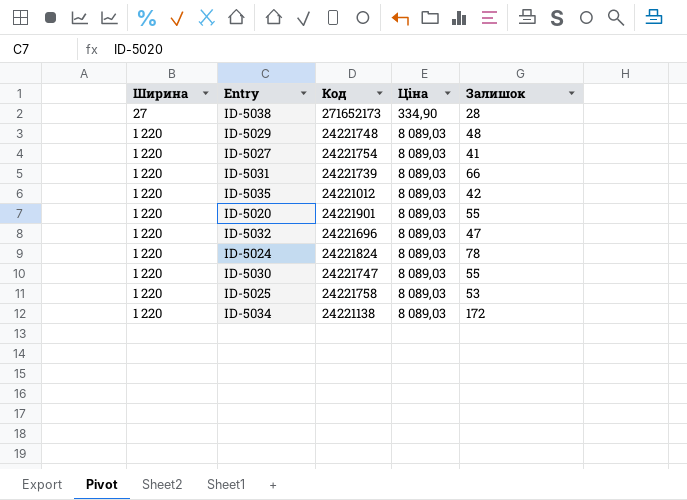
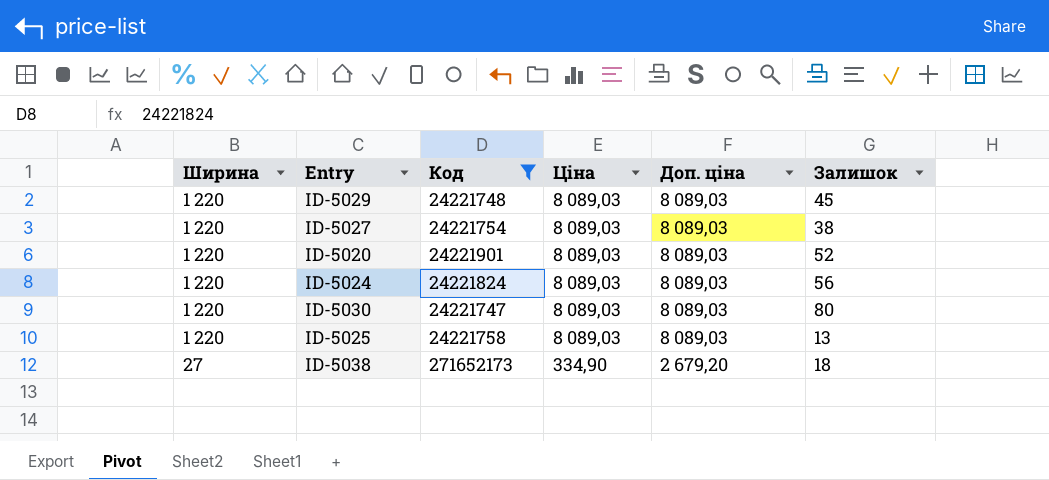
filter: none -> Код >= 24221747
row order: Ширина ascending -> Ширина descending
column Доп. ціна | position: none -> 5
ID-5029 | Залишок: 48 -> 45
ID-5027 | Залишок: 41 -> 38
ID-5020 | Залишок: 55 -> 52
ID-5024 | Залишок: 78 -> 56
ID-5030 | Залишок: 55 -> 80
ID-5025 | Залишок: 53 -> 13
ID-5038 | Залишок: 28 -> 18

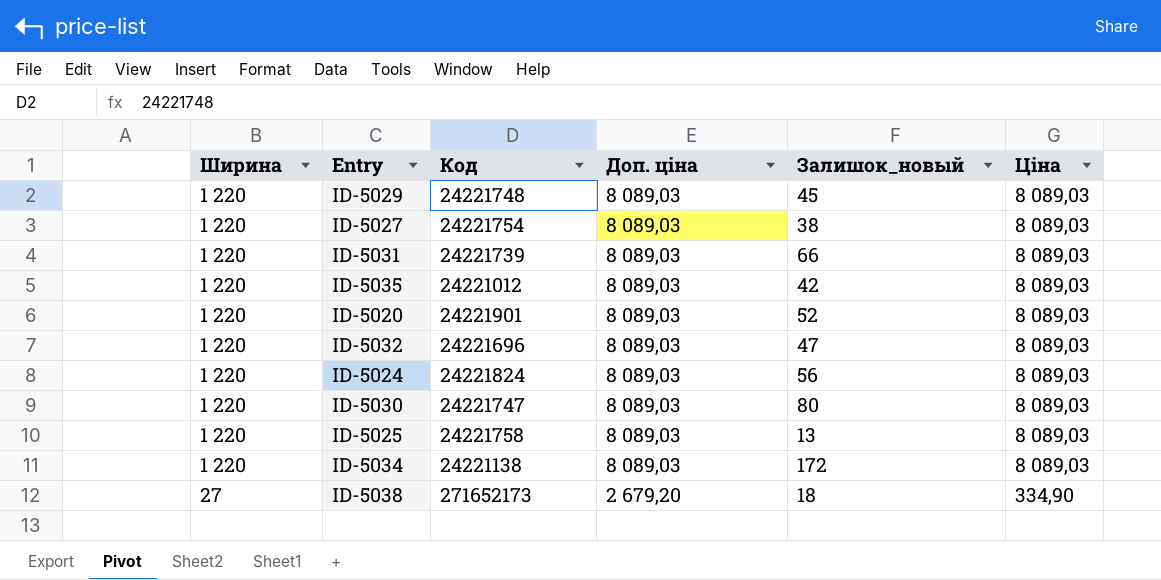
filter: Код >= 24221747 -> none
column name: Залишок -> Залишок_новый
column Ціна | position: 4 -> 6

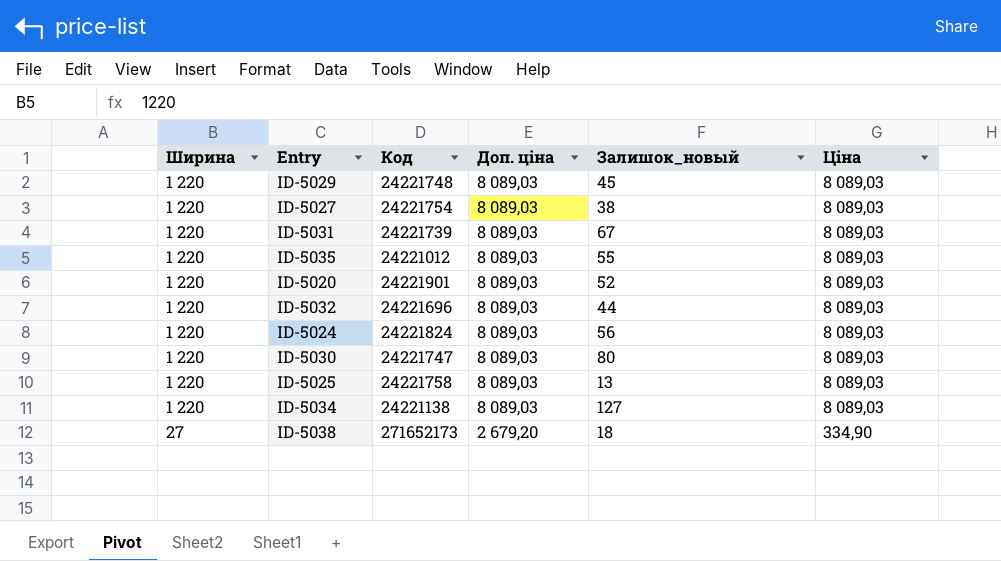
ID-5031 | Залишок_новый: 66 -> 67
ID-5035 | Залишок_новый: 42 -> 55
ID-5032 | Залишок_новый: 47 -> 44
ID-5034 | Залишок_новый: 172 -> 127

